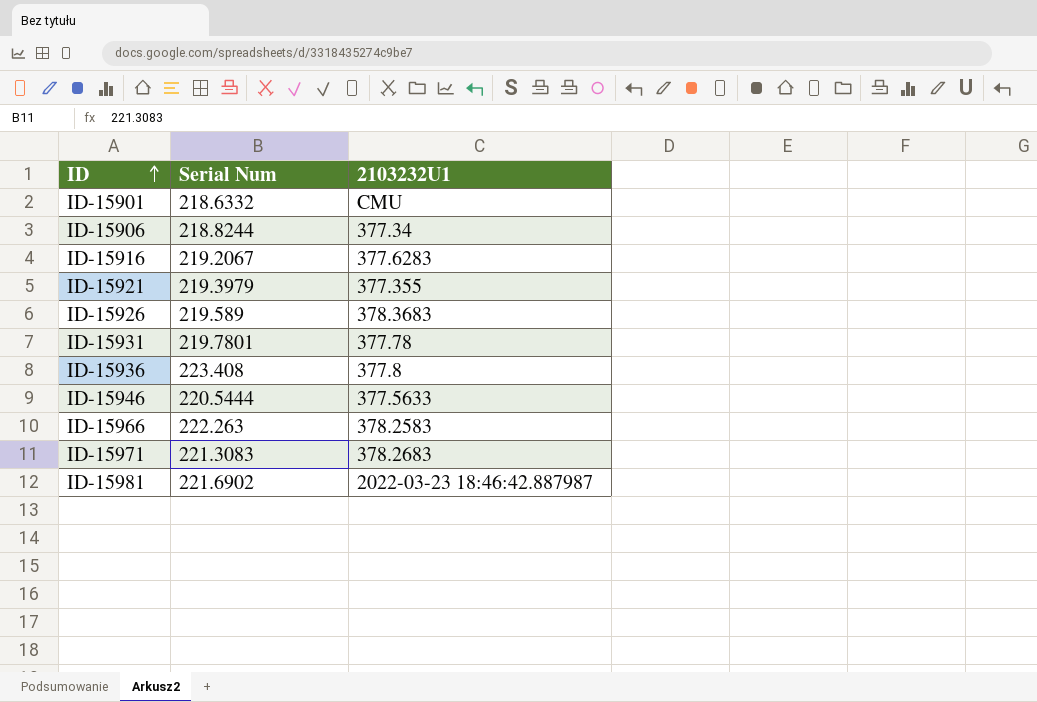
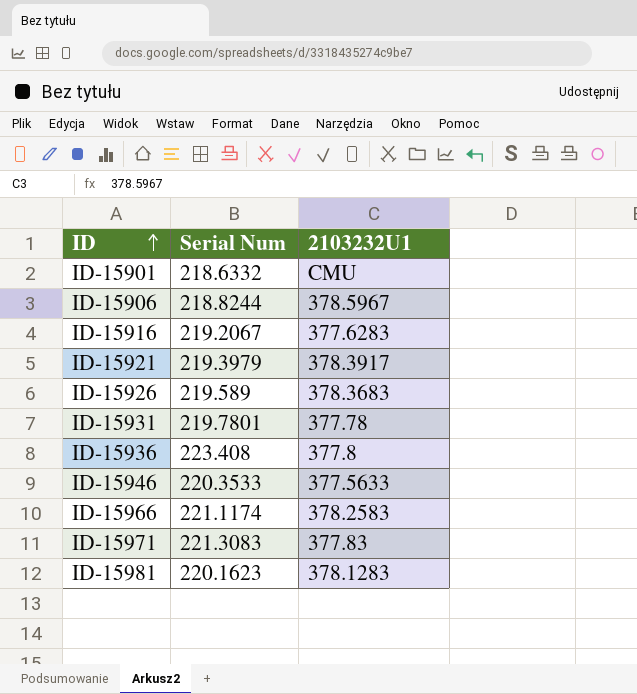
ID-15906 | 2103232U1: 377.34 -> 378.5967
ID-15921 | 2103232U1: 377.355 -> 378.3917
ID-15946 | Serial Num: 220.5444 -> 220.3533
ID-15966 | Serial Num: 222.263 -> 221.1174
ID-15971 | 2103232U1: 378.2683 -> 377.83
ID-15981 | Serial Num: 221.6902 -> 220.1623
ID-15981 | 2103232U1: 2022-03-23 18:46:42.887987 -> 378.1283

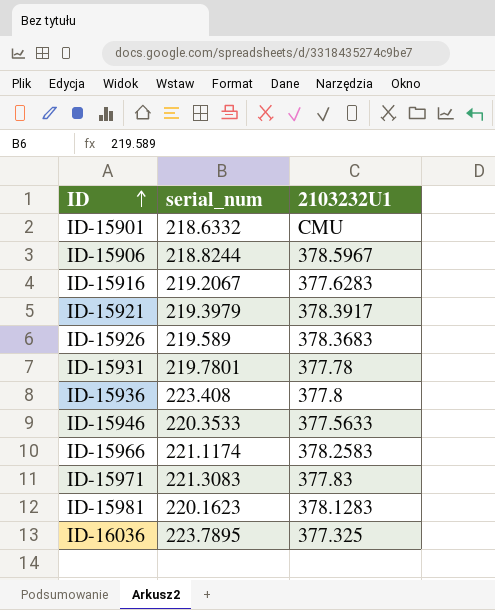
column name: Serial Num -> serial_num
row ID-16036: none -> 223.7895 | 377.325

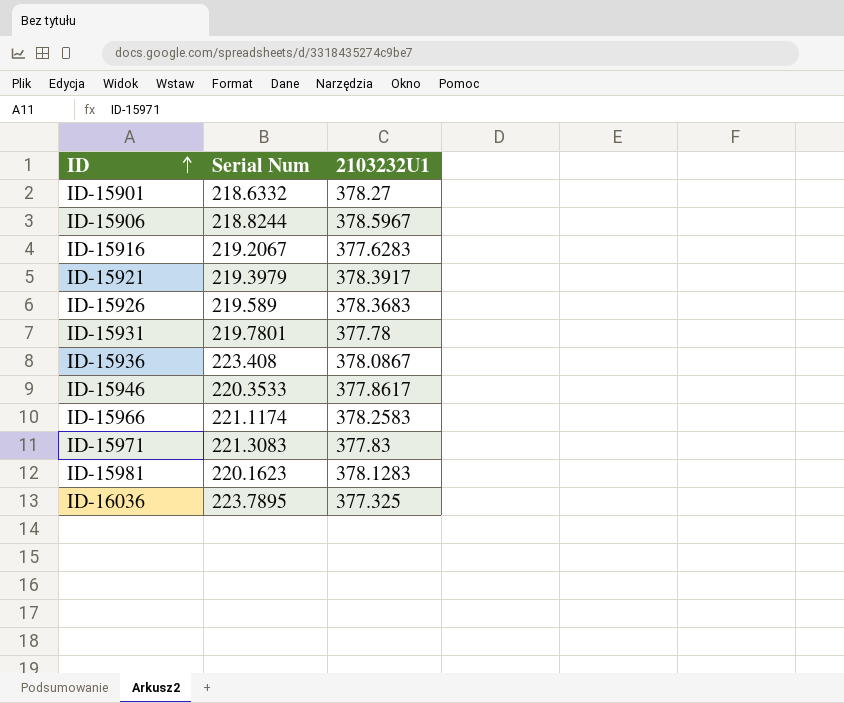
column name: serial_num -> Serial Num
ID-15901 | 2103232U1: CMU -> 378.27
ID-15936 | 2103232U1: 377.8 -> 378.0867
ID-15946 | 2103232U1: 377.5633 -> 377.8617

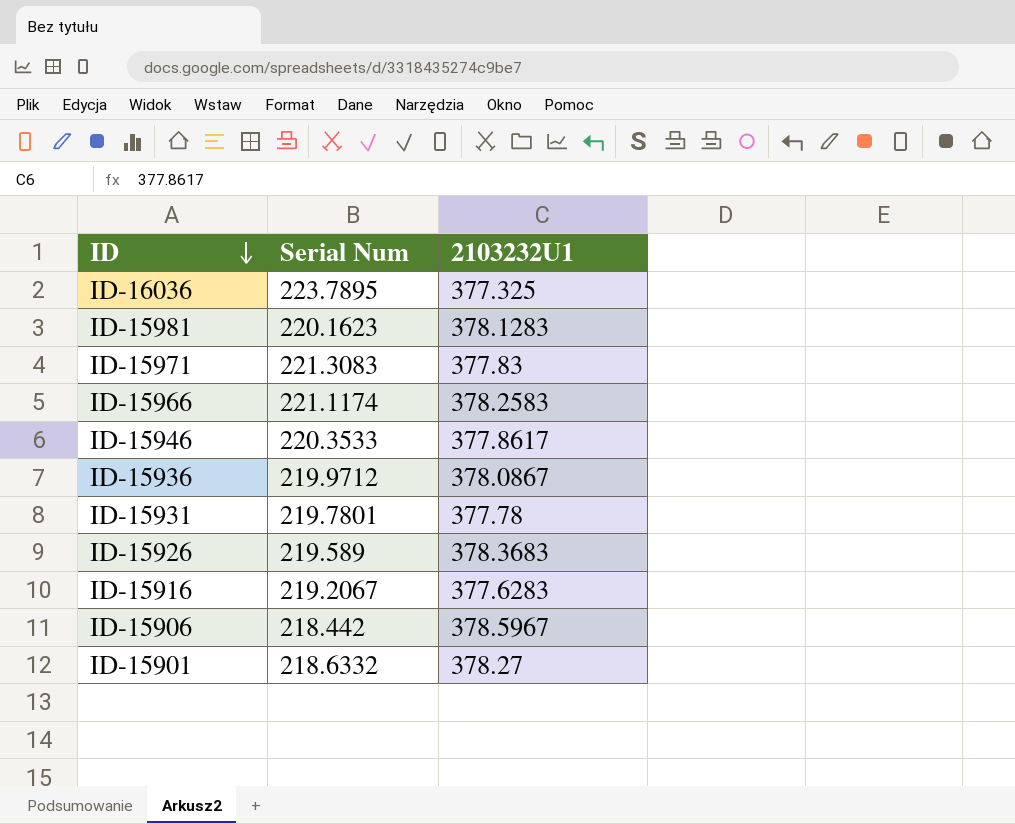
row order: ID ascending -> ID descending
row ID-15921: 219.3979 | 378.3917 -> none
ID-15936 | Serial Num: 223.408 -> 219.9712
ID-15906 | Serial Num: 218.8244 -> 218.442

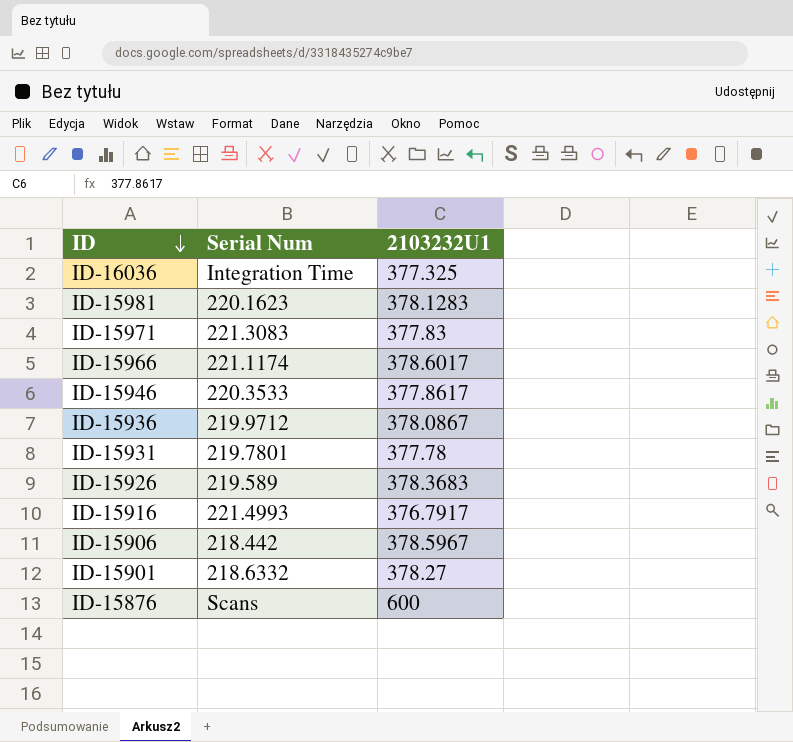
ID-16036 | Serial Num: 223.7895 -> Integration Time
ID-15966 | 2103232U1: 378.2583 -> 378.6017
ID-15916 | Serial Num: 219.2067 -> 221.4993
ID-15916 | 2103232U1: 377.6283 -> 376.7917
row ID-15876: none -> Scans | 600

